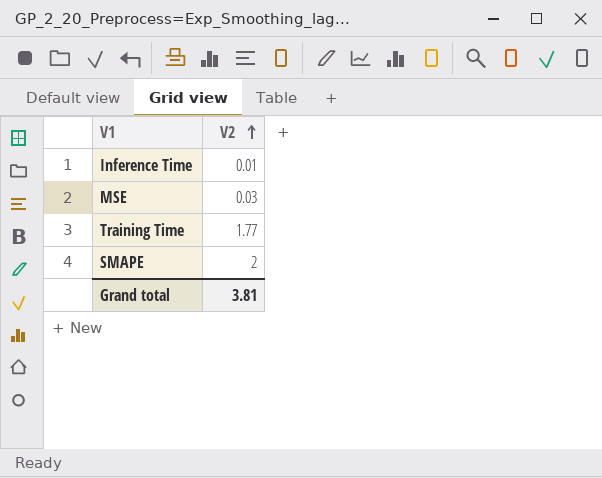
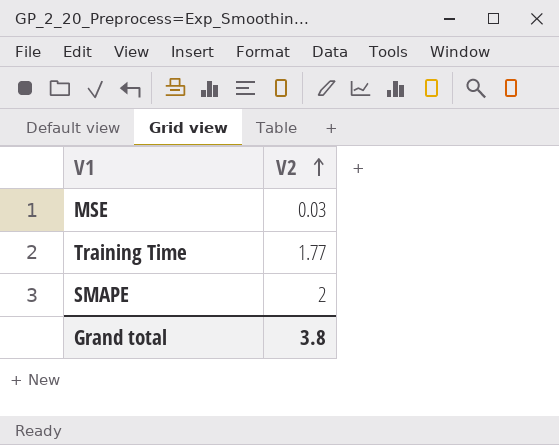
row Inference Time: 0.01 -> none
Grand total | V2: 3.81 -> 3.8

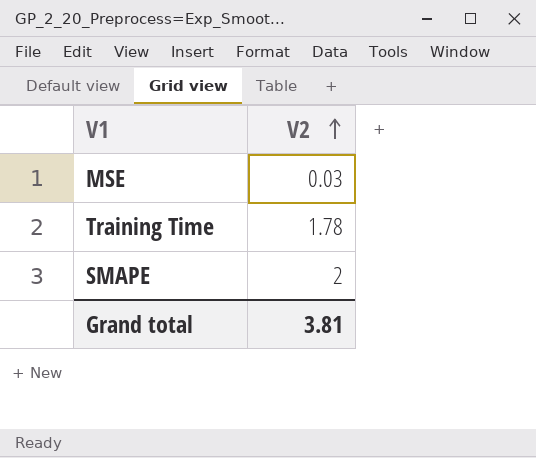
Training Time | V2: 1.77 -> 1.78
Grand total | V2: 3.8 -> 3.81

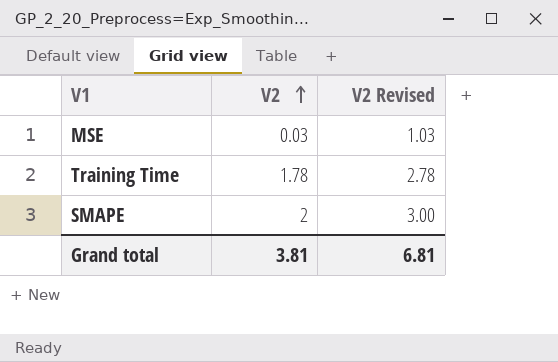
column V2 Revised | formula: none -> [V2] + 1

